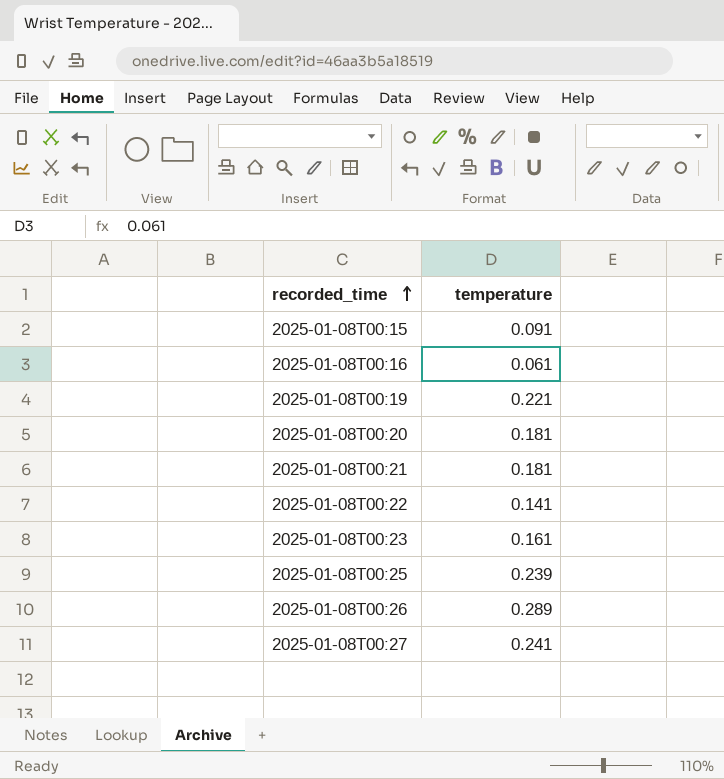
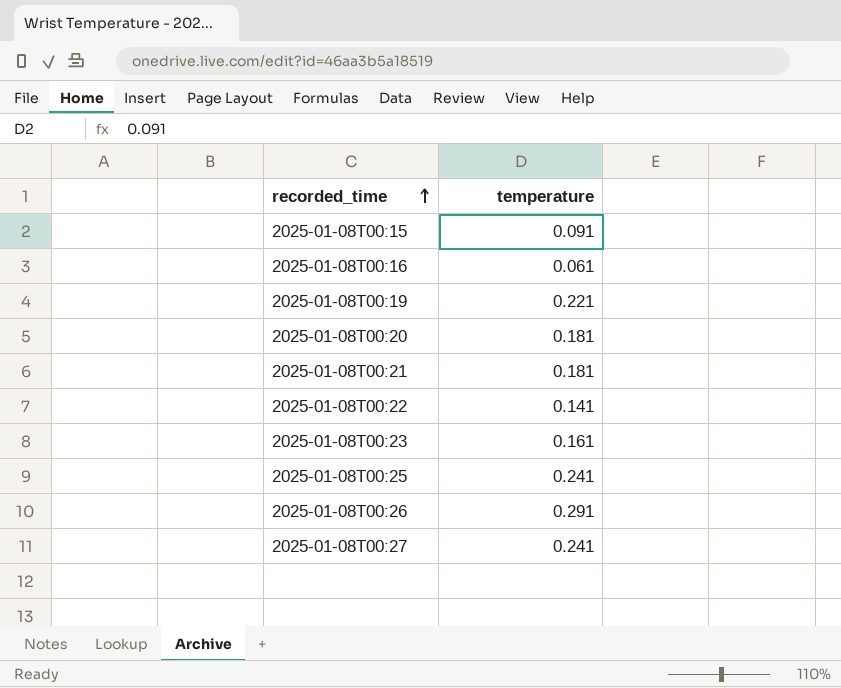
2025-01-08T00:25 | temperature: 0.239 -> 0.241
2025-01-08T00:26 | temperature: 0.289 -> 0.291

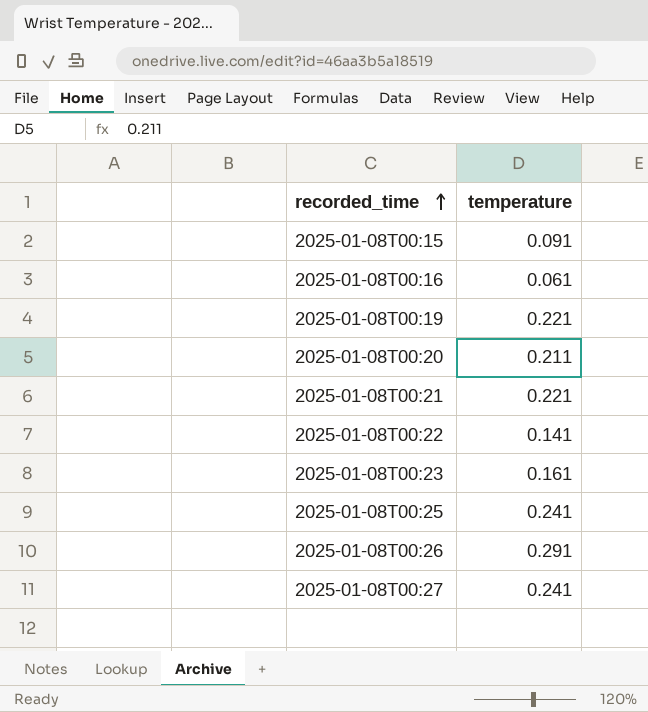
2025-01-08T00:20 | temperature: 0.181 -> 0.211
2025-01-08T00:21 | temperature: 0.181 -> 0.221

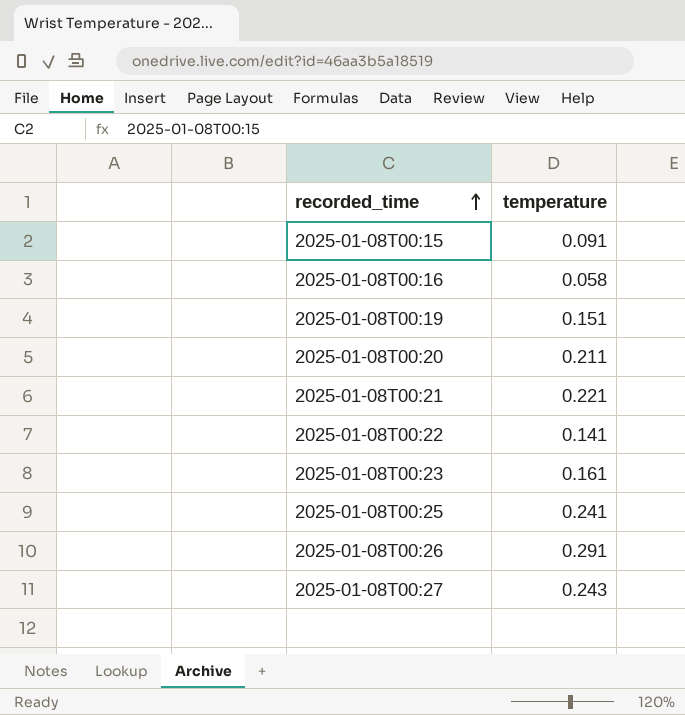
2025-01-08T00:16 | temperature: 0.061 -> 0.058
2025-01-08T00:19 | temperature: 0.221 -> 0.151
2025-01-08T00:27 | temperature: 0.241 -> 0.243

